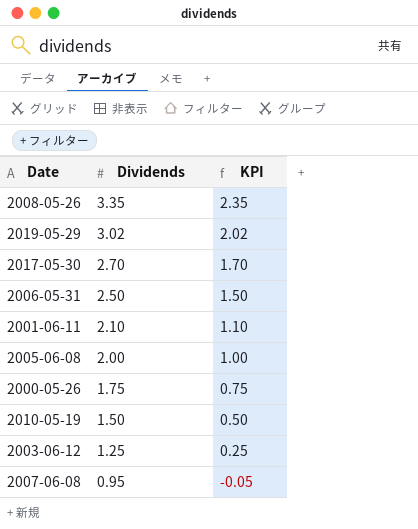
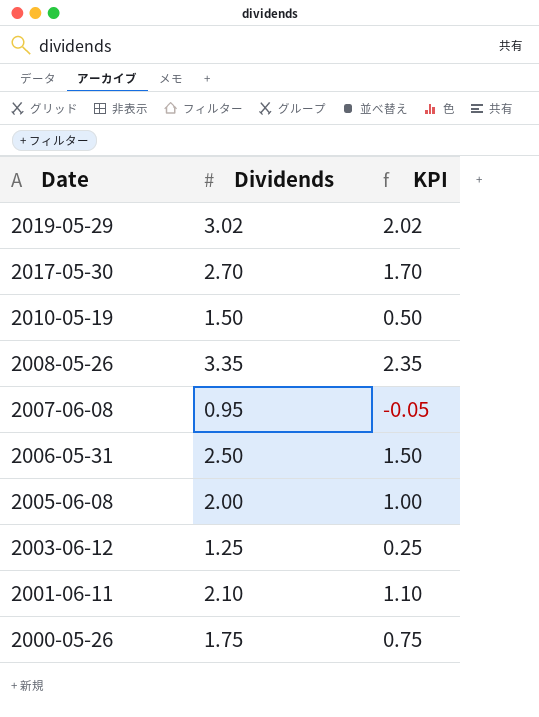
row order: Dividends descending -> Date descending

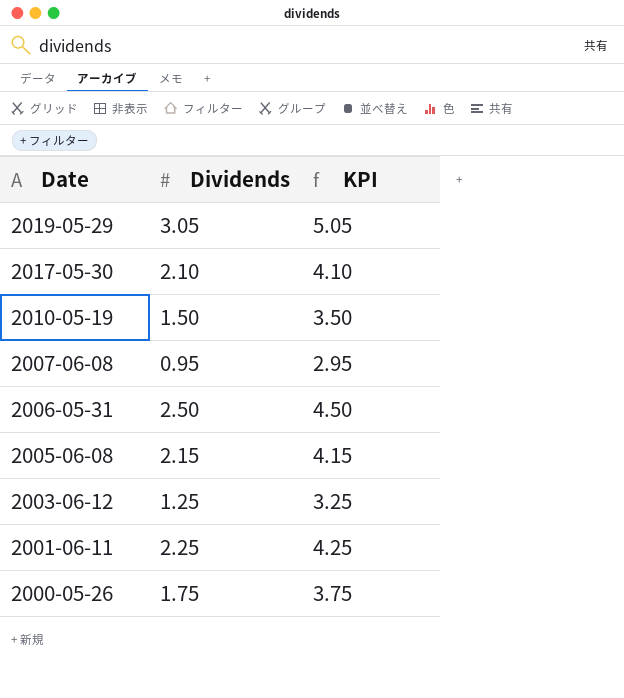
column KPI | formula: [Dividends] - 1 -> [Dividends] + 2
row 2008-05-26: 3.35 | 2.35 -> none
2019-05-29 | Dividends: 3.02 -> 3.05
2017-05-30 | Dividends: 2.70 -> 2.10
2005-06-08 | Dividends: 2.00 -> 2.15
2001-06-11 | Dividends: 2.10 -> 2.25

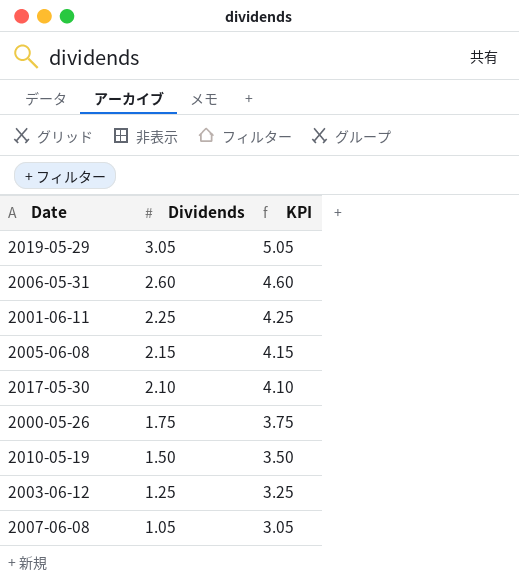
row order: Date descending -> Dividends descending
2006-05-31 | Dividends: 2.50 -> 2.60
2006-05-31 | KPI: 4.50 -> 4.60
2007-06-08 | Dividends: 0.95 -> 1.05
2007-06-08 | KPI: 2.95 -> 3.05

